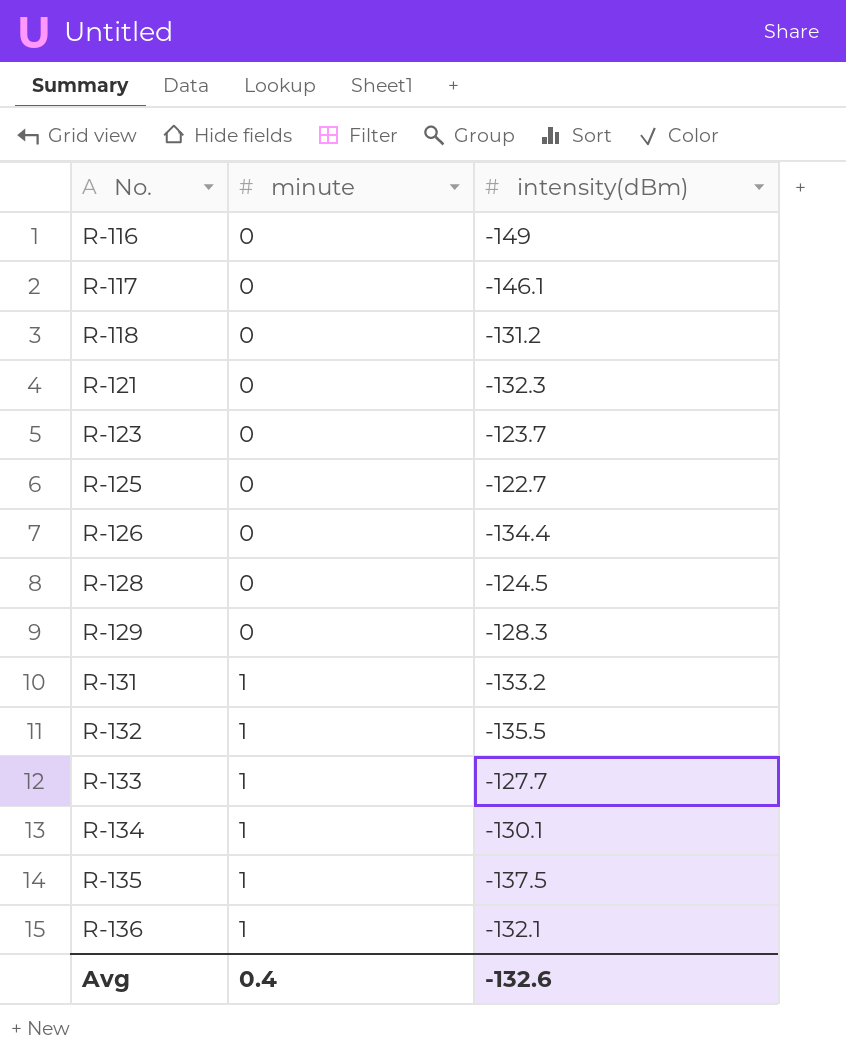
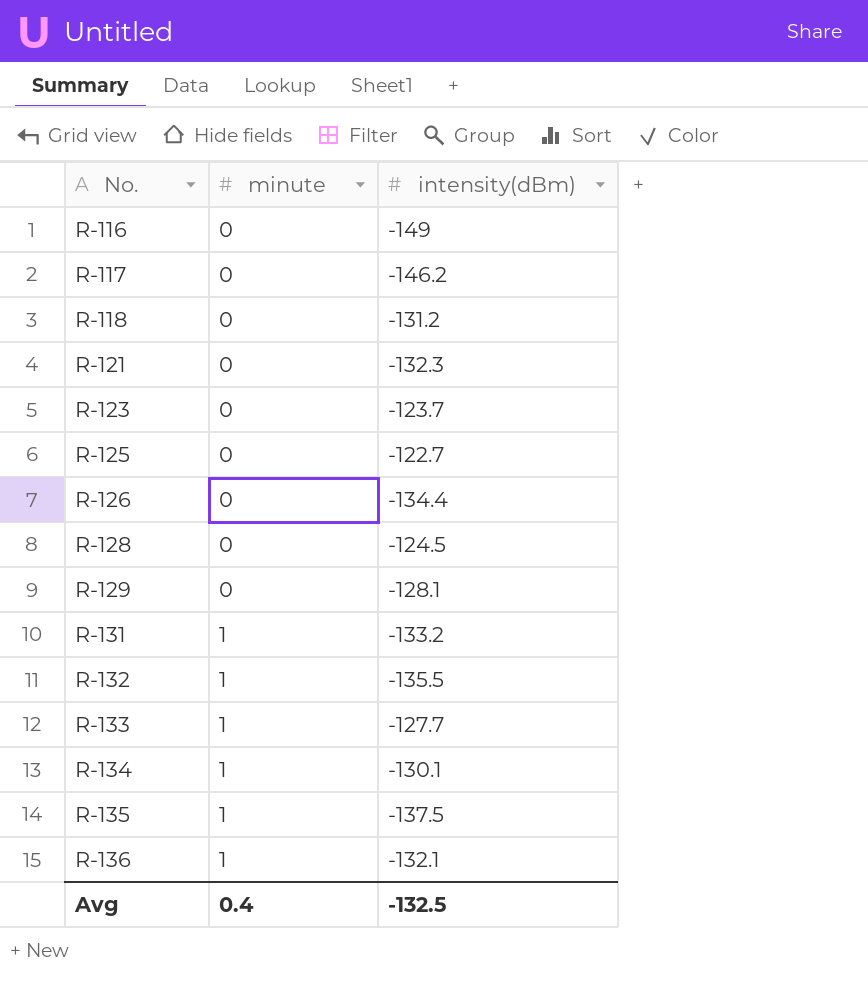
R-117 | intensity(dBm): -146.1 -> -146.2
R-129 | intensity(dBm): -128.3 -> -128.1
Avg | intensity(dBm): -132.6 -> -132.5

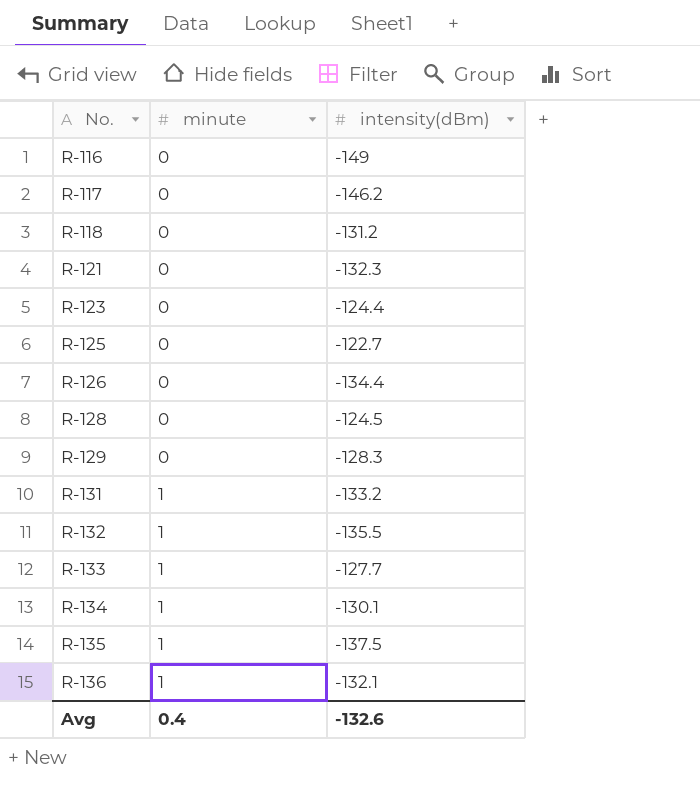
R-123 | intensity(dBm): -123.7 -> -124.4
R-129 | intensity(dBm): -128.1 -> -128.3
Avg | intensity(dBm): -132.5 -> -132.6

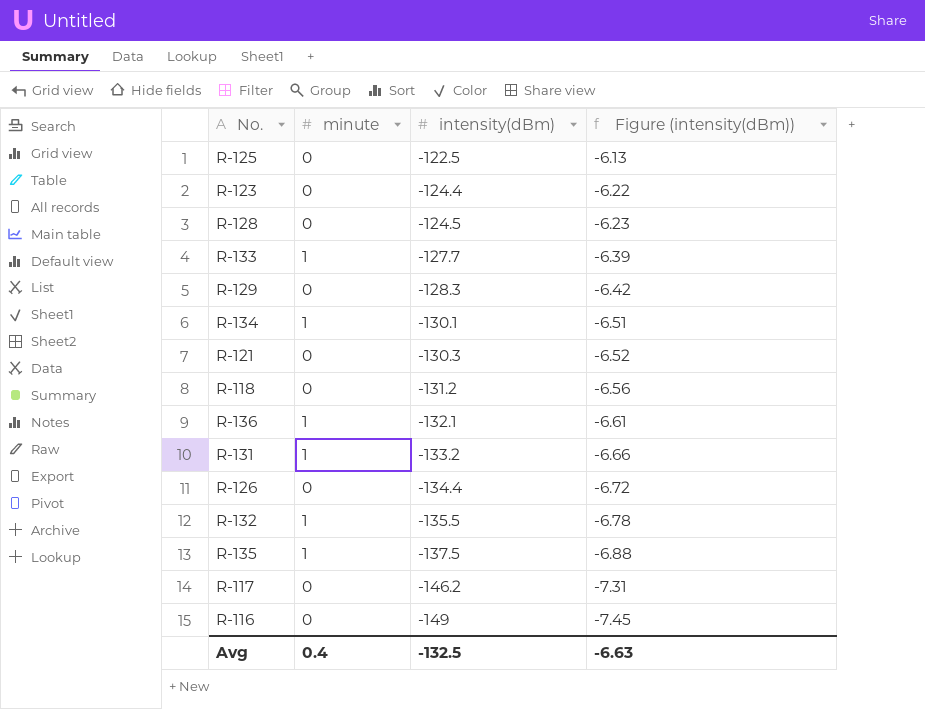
row order: No. ascending -> intensity(dBm) descending
column Figure (intensity(dBm)) | formula: none -> [intensity(dBm)] * 0.05
R-125 | intensity(dBm): -122.7 -> -122.5
R-121 | intensity(dBm): -132.3 -> -130.3
Avg | intensity(dBm): -132.6 -> -132.5

